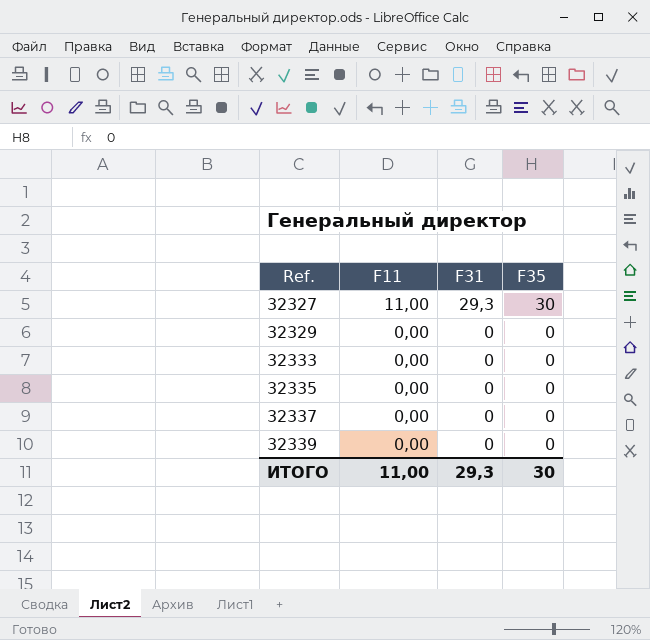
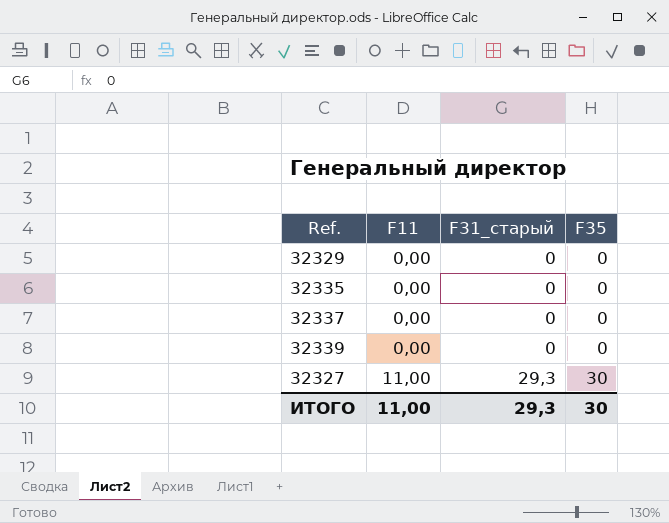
row order: Ref. ascending -> F11 ascending
column name: F31 -> F31_старый
row 32333: 0,00 | 0 | 0 -> none

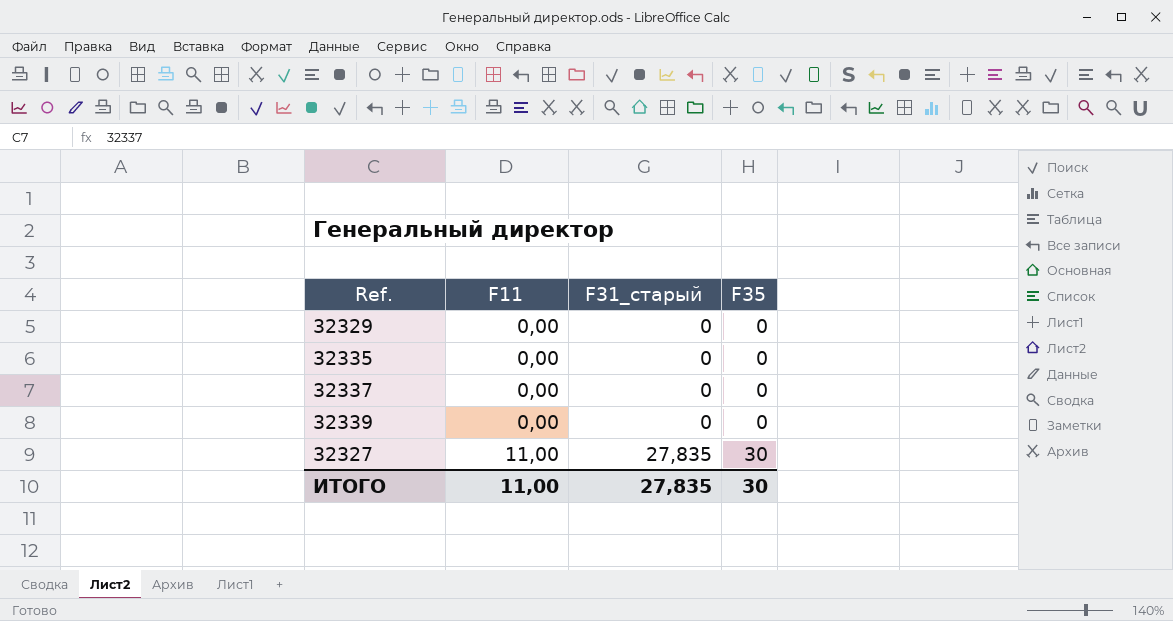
32327 | F31_старый: 29,3 -> 27,835
ИТОГО | F31_старый: 29,3 -> 27,835

